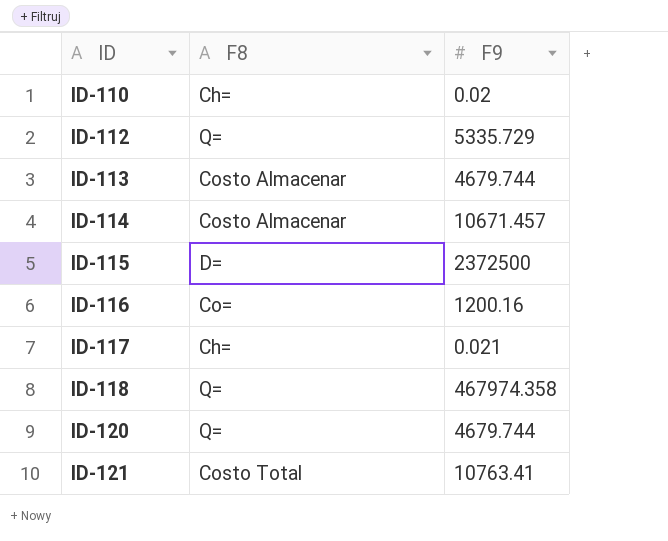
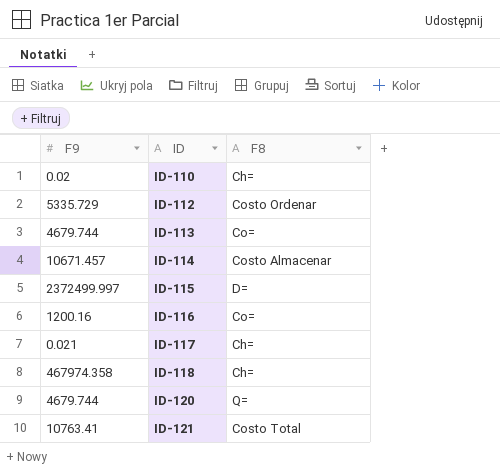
column F9 | position: 3 -> 1
ID-112 | F8: Q= -> Costo Ordenar
ID-113 | F8: Costo Almacenar -> Co=
ID-115 | F9: 2372500 -> 2372499.997
ID-118 | F8: Q= -> Ch=

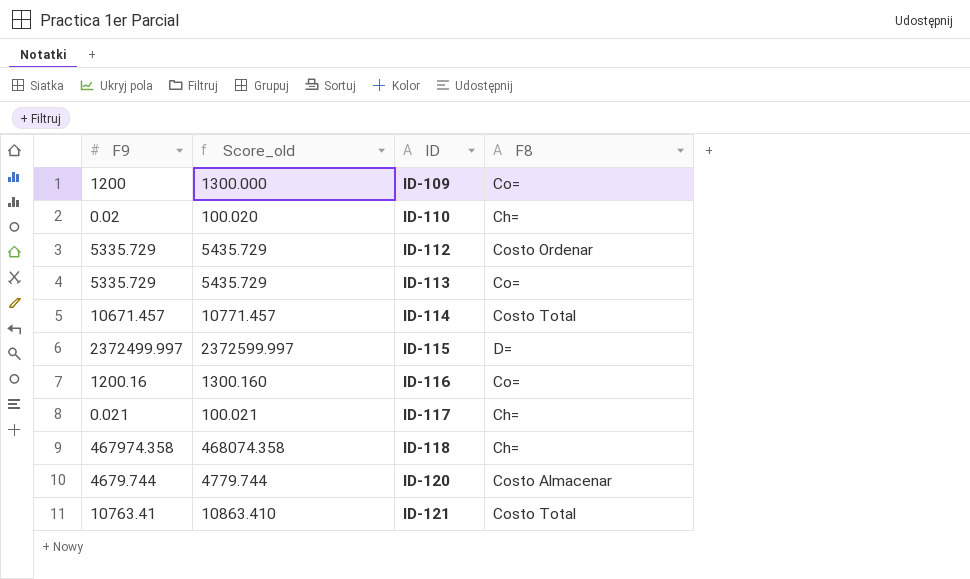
column Score_old | formula: none -> [F9] + 100
row ID-109: none -> 1200 | 1300.000 | Co=
ID-113 | F9: 4679.744 -> 5335.729
ID-114 | F8: Costo Almacenar -> Costo Total
ID-120 | F8: Q= -> Costo Almacenar

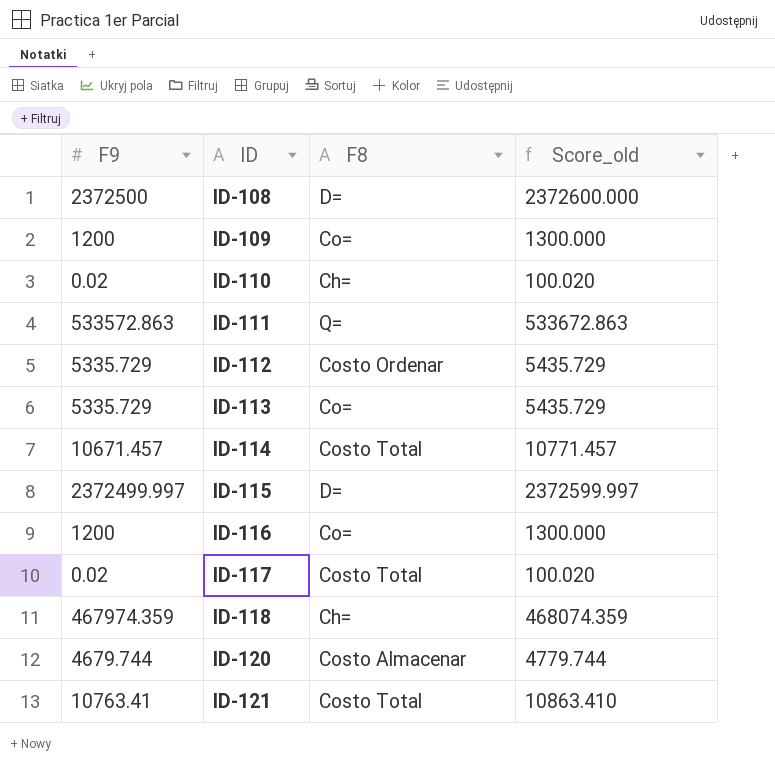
column Score_old | position: 2 -> 4
row ID-108: none -> 2372500 | D= | 2372600.000
row ID-111: none -> 533572.863 | Q= | 533672.863
ID-116 | F9: 1200.16 -> 1200
ID-116 | Score_old: 1300.160 -> 1300.000
ID-117 | F9: 0.021 -> 0.02
ID-117 | F8: Ch= -> Costo Total
ID-117 | Score_old: 100.021 -> 100.020
ID-118 | F9: 467974.358 -> 467974.359
ID-118 | Score_old: 468074.358 -> 468074.359

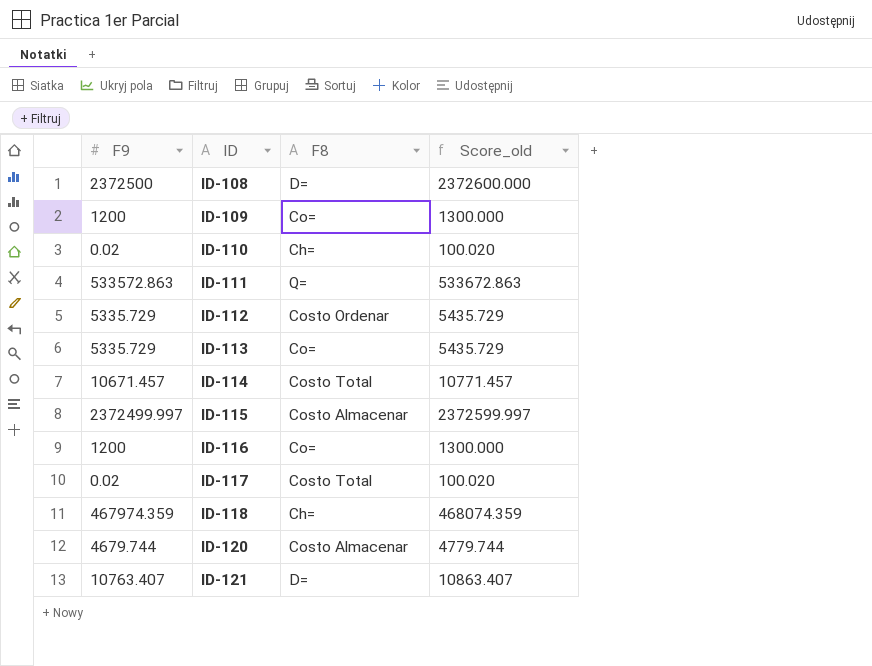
ID-115 | F8: D= -> Costo Almacenar
ID-121 | F9: 10763.41 -> 10763.407
ID-121 | F8: Costo Total -> D=
ID-121 | Score_old: 10863.410 -> 10863.407

